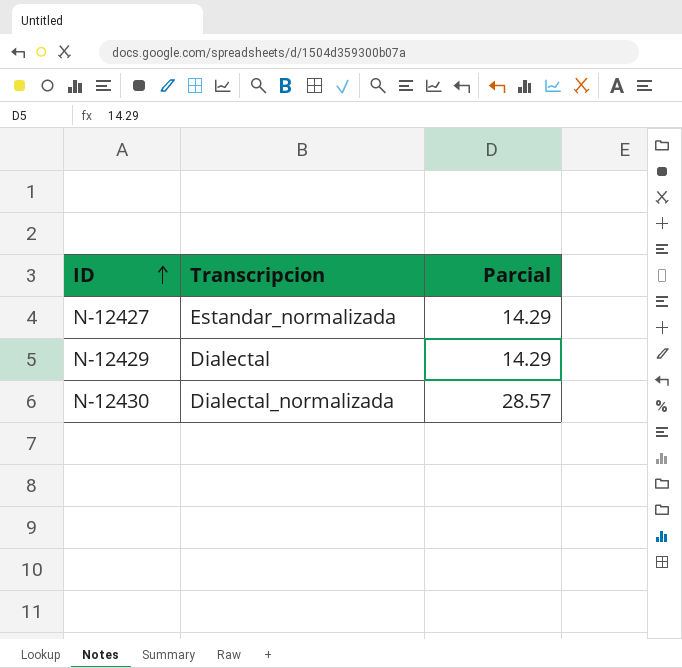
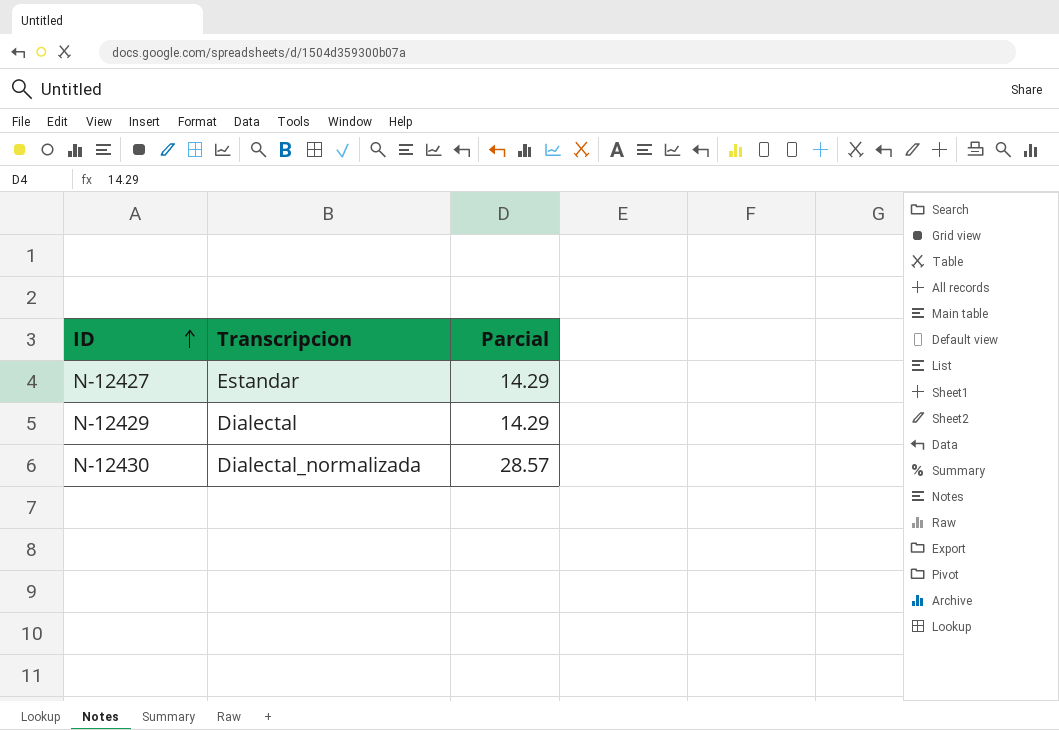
N-12427 | Transcripcion: Estandar_normalizada -> Estandar

